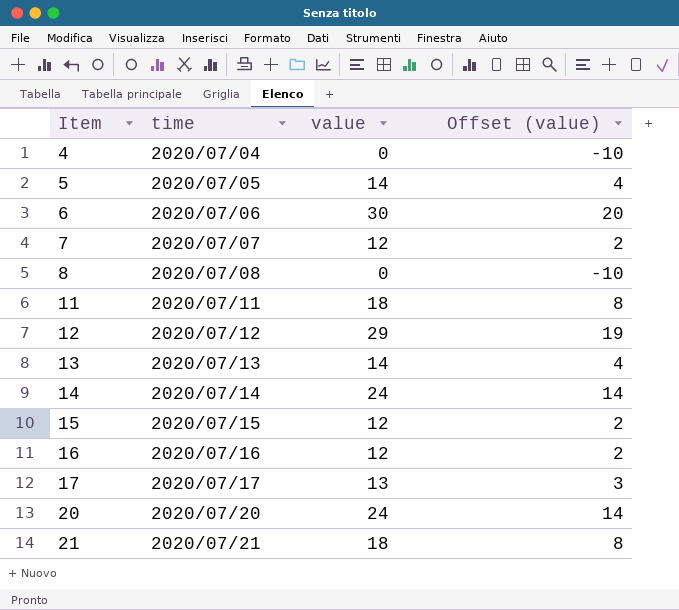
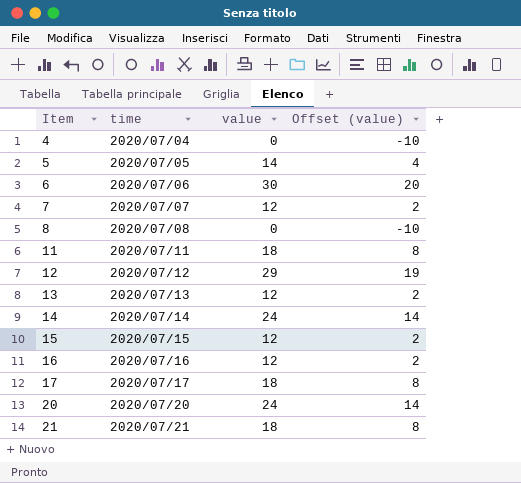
13 | value: 14 -> 12
13 | Offset (value): 4 -> 2
17 | value: 13 -> 18
17 | Offset (value): 3 -> 8

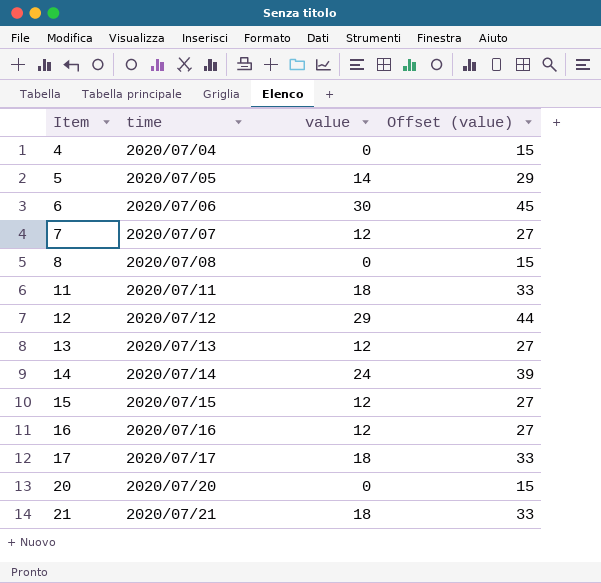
column Offset (value) | formula: [value] - 10 -> [value] + 15
20 | value: 24 -> 0

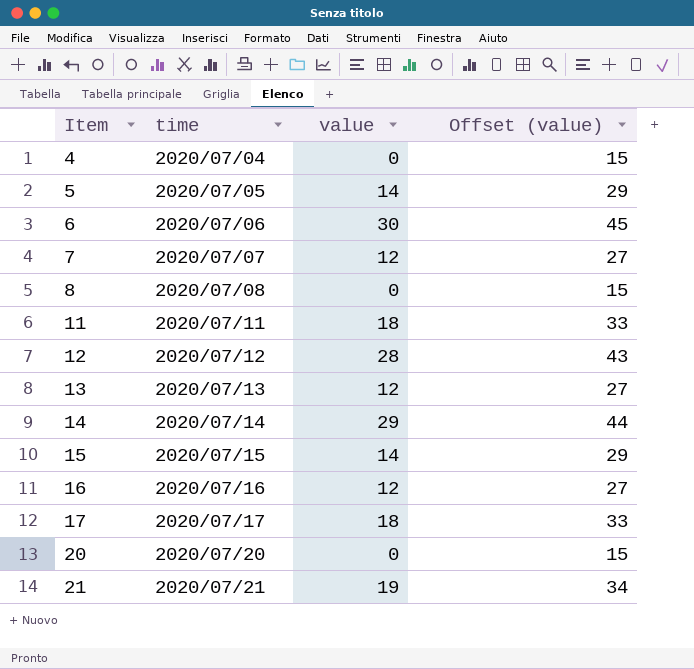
12 | value: 29 -> 28
12 | Offset (value): 44 -> 43
14 | value: 24 -> 29
14 | Offset (value): 39 -> 44
15 | value: 12 -> 14
15 | Offset (value): 27 -> 29
21 | value: 18 -> 19
21 | Offset (value): 33 -> 34

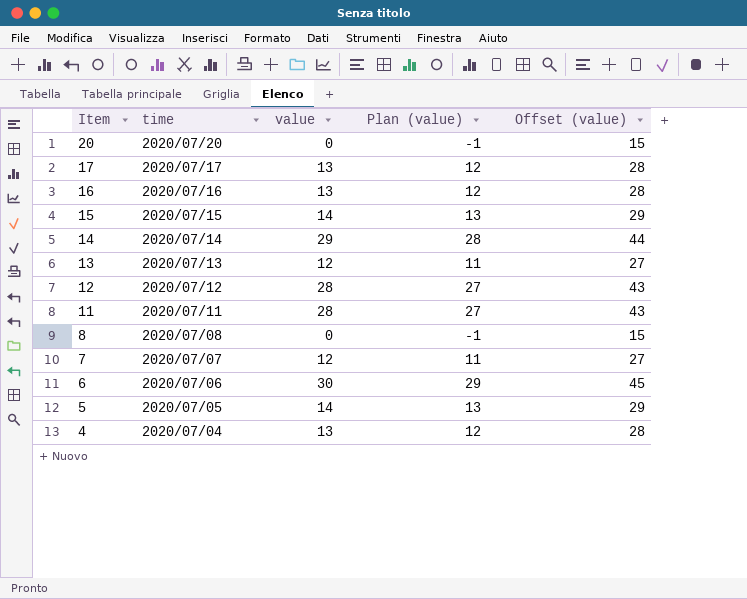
row order: Item ascending -> Item descending
column Plan (value) | formula: none -> [value] - 1
row 21: 2020/07/21 | 19 | 34 -> none
17 | value: 18 -> 13
17 | Offset (value): 33 -> 28
16 | value: 12 -> 13
16 | Offset (value): 27 -> 28
11 | value: 18 -> 28
11 | Offset (value): 33 -> 43
4 | value: 0 -> 13
4 | Offset (value): 15 -> 28

